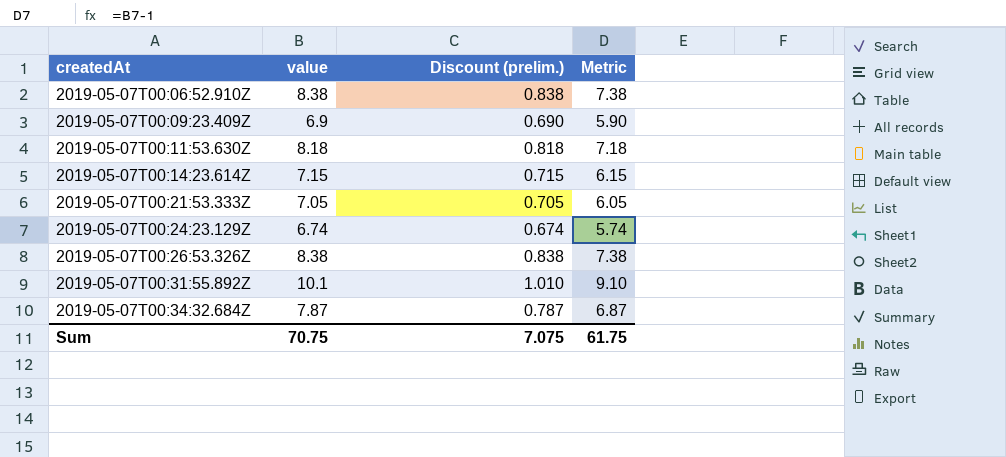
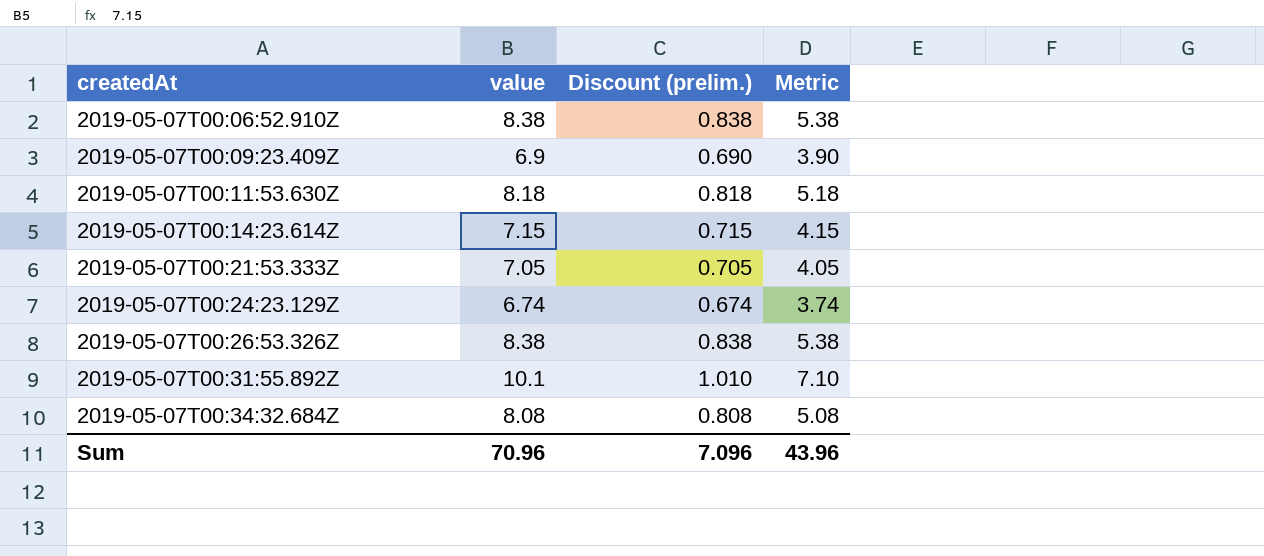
column Metric | formula: [value] - 1 -> [value] - 3
2019-05-07T00:34:32.684Z | value: 7.87 -> 8.08
2019-05-07T00:34:32.684Z | Discount (prelim.): 0.787 -> 0.808
Sum | value: 70.75 -> 70.96
Sum | Discount (prelim.): 7.075 -> 7.096
Sum | Metric: 61.75 -> 43.96

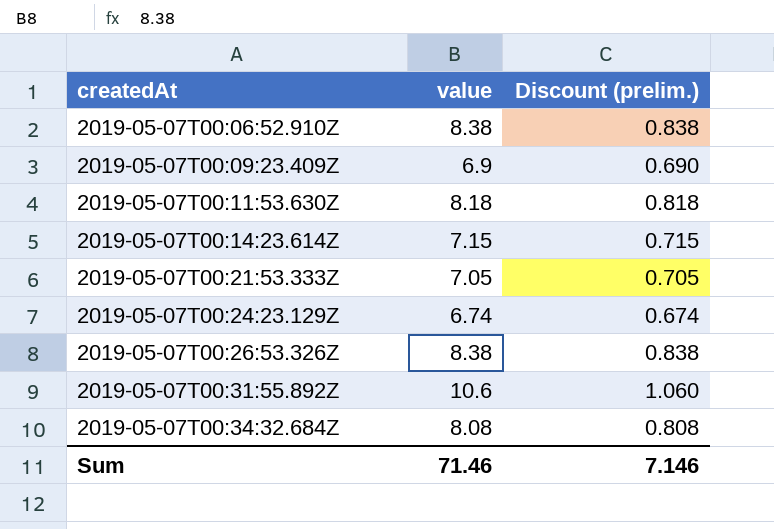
column Metric | formula: [value] - 3 -> none
2019-05-07T00:31:55.892Z | value: 10.1 -> 10.6
2019-05-07T00:31:55.892Z | Discount (prelim.): 1.010 -> 1.060
Sum | value: 70.96 -> 71.46
Sum | Discount (prelim.): 7.096 -> 7.146

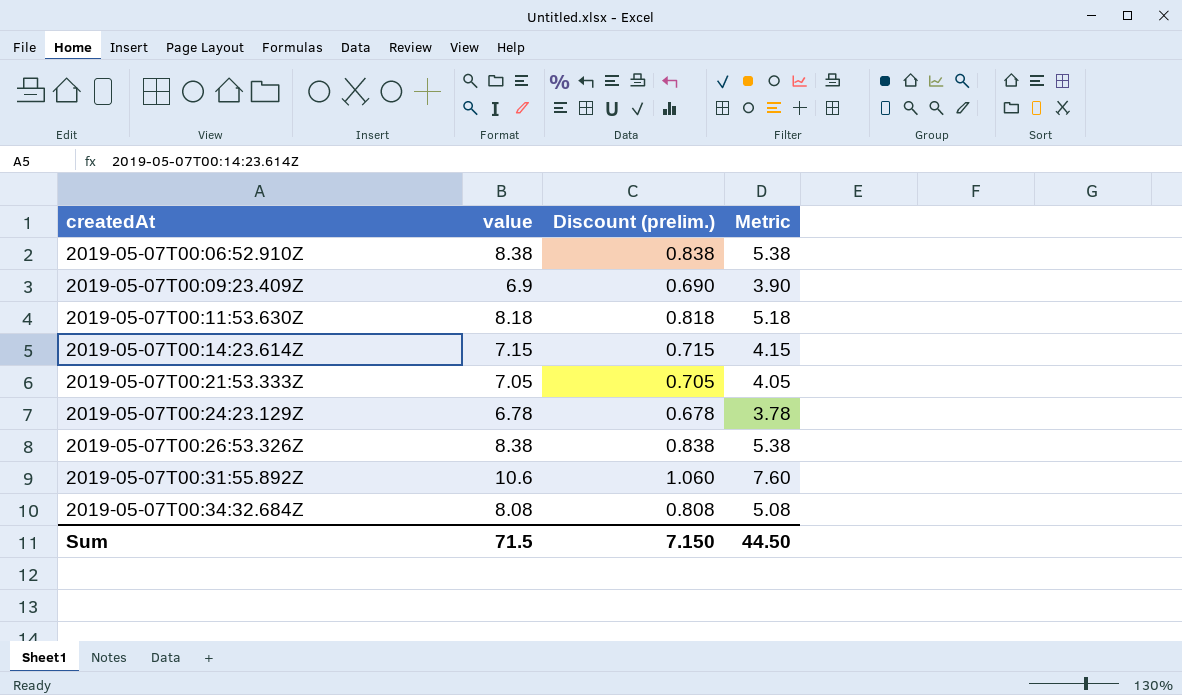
column Metric | formula: none -> [value] - 3
2019-05-07T00:24:23.129Z | value: 6.74 -> 6.78
2019-05-07T00:24:23.129Z | Discount (prelim.): 0.674 -> 0.678
Sum | value: 71.46 -> 71.5
Sum | Discount (prelim.): 7.146 -> 7.150

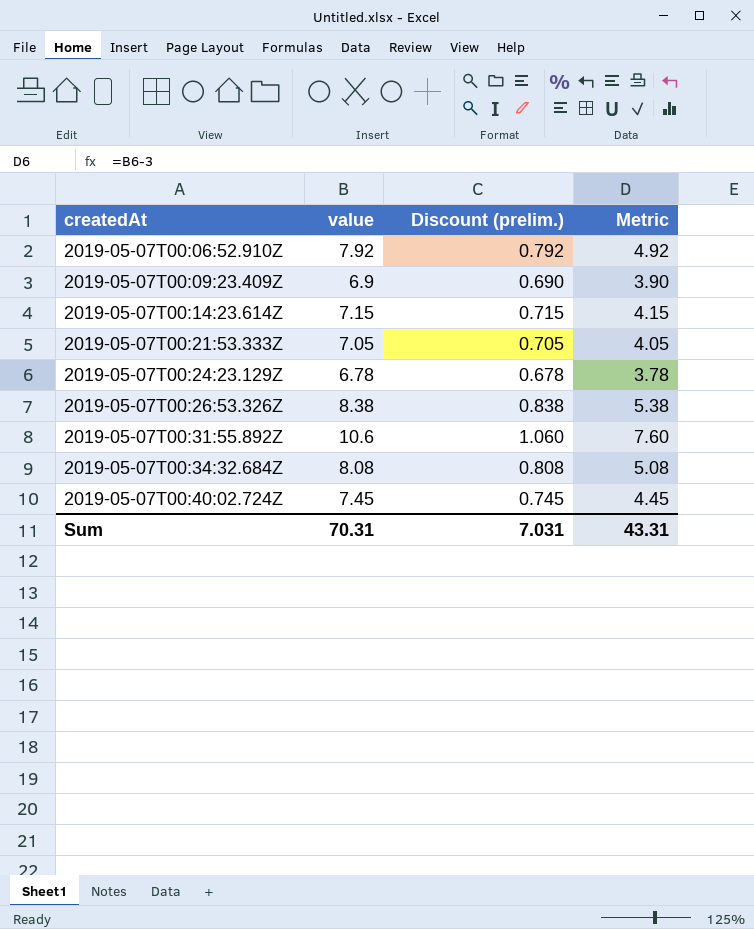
row 2019-05-07T00:11:53.630Z: 8.18 | 0.818 | 5.18 -> none
2019-05-07T00:06:52.910Z | value: 8.38 -> 7.92
2019-05-07T00:06:52.910Z | Discount (prelim.): 0.838 -> 0.792
2019-05-07T00:06:52.910Z | Metric: 5.38 -> 4.92
row 2019-05-07T00:40:02.724Z: none -> 7.45 | 0.745 | 4.45
Sum | value: 71.5 -> 70.31
Sum | Discount (prelim.): 7.150 -> 7.031
Sum | Metric: 44.50 -> 43.31

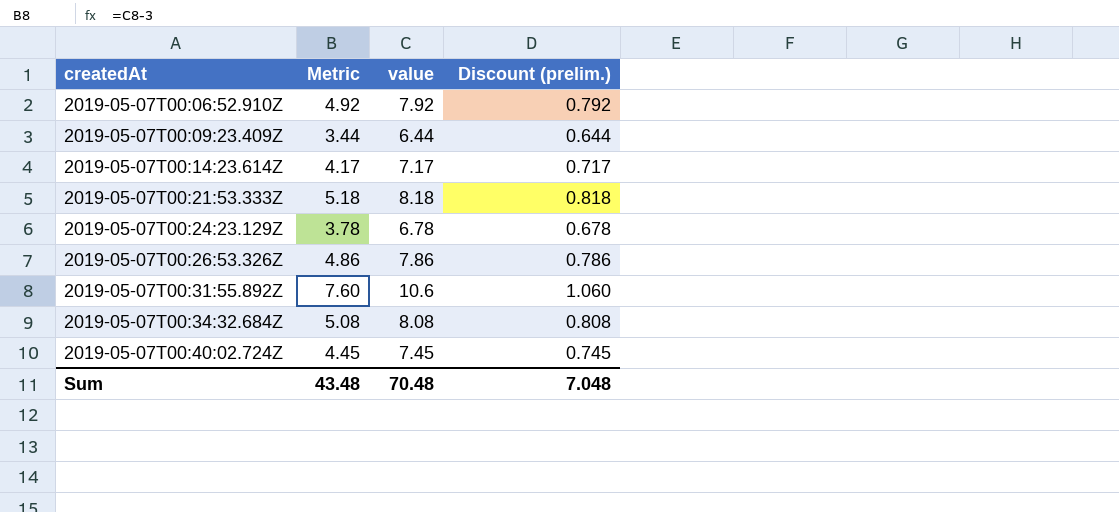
column Metric | position: 4 -> 2
2019-05-07T00:09:23.409Z | Metric: 3.90 -> 3.44
2019-05-07T00:09:23.409Z | value: 6.9 -> 6.44
2019-05-07T00:09:23.409Z | Discount (prelim.): 0.690 -> 0.644
2019-05-07T00:14:23.614Z | Metric: 4.15 -> 4.17
2019-05-07T00:14:23.614Z | value: 7.15 -> 7.17
2019-05-07T00:14:23.614Z | Discount (prelim.): 0.715 -> 0.717
2019-05-07T00:21:53.333Z | Metric: 4.05 -> 5.18
2019-05-07T00:21:53.333Z | value: 7.05 -> 8.18
2019-05-07T00:21:53.333Z | Discount (prelim.): 0.705 -> 0.818
2019-05-07T00:26:53.326Z | Metric: 5.38 -> 4.86
2019-05-07T00:26:53.326Z | value: 8.38 -> 7.86
2019-05-07T00:26:53.326Z | Discount (prelim.): 0.838 -> 0.786
Sum | Metric: 43.31 -> 43.48
Sum | value: 70.31 -> 70.48
Sum | Discount (prelim.): 7.031 -> 7.048

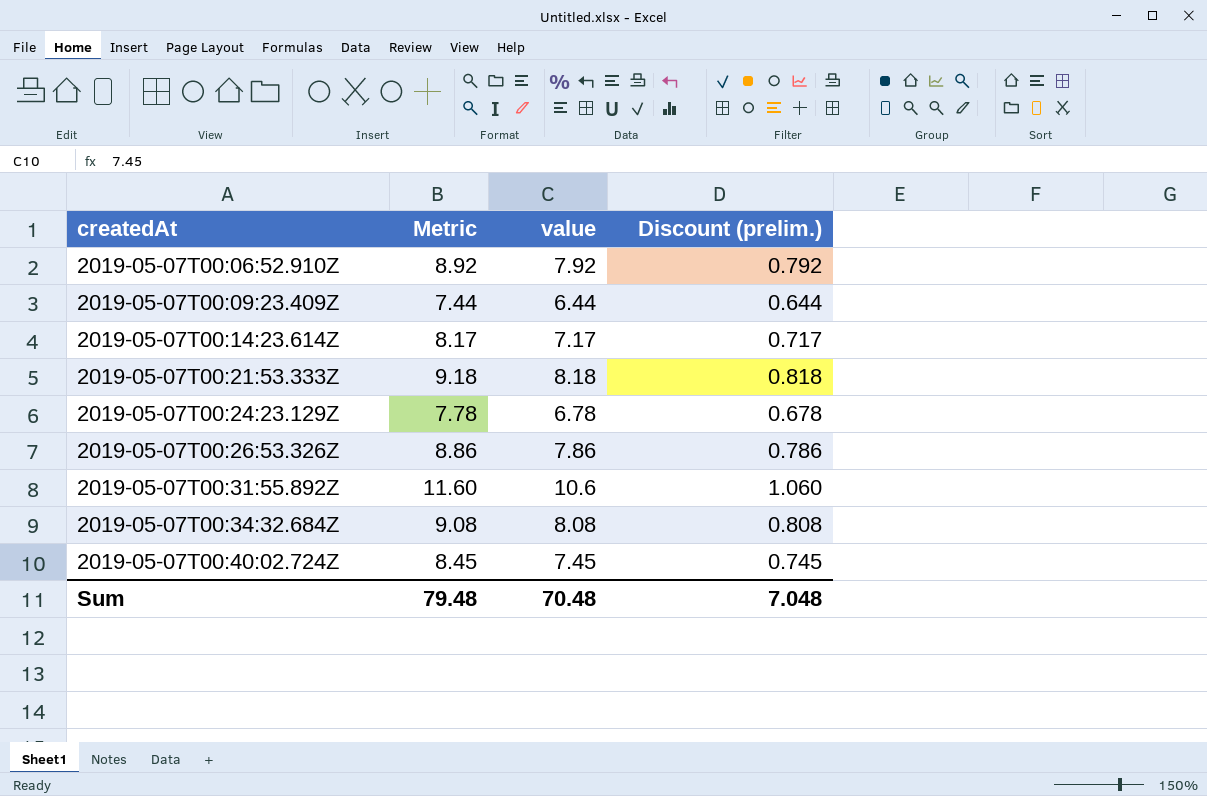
column Metric | formula: [value] - 3 -> [value] + 1
Sum | Metric: 43.48 -> 79.48

